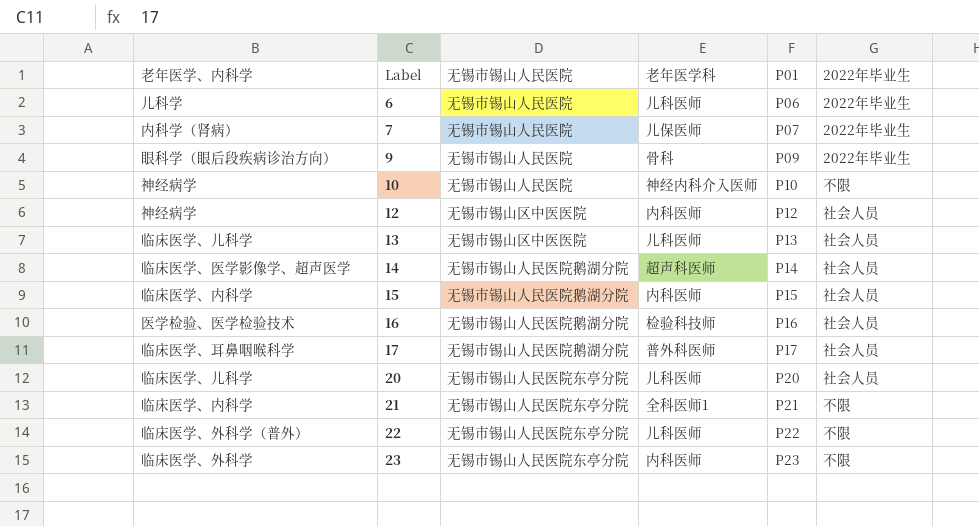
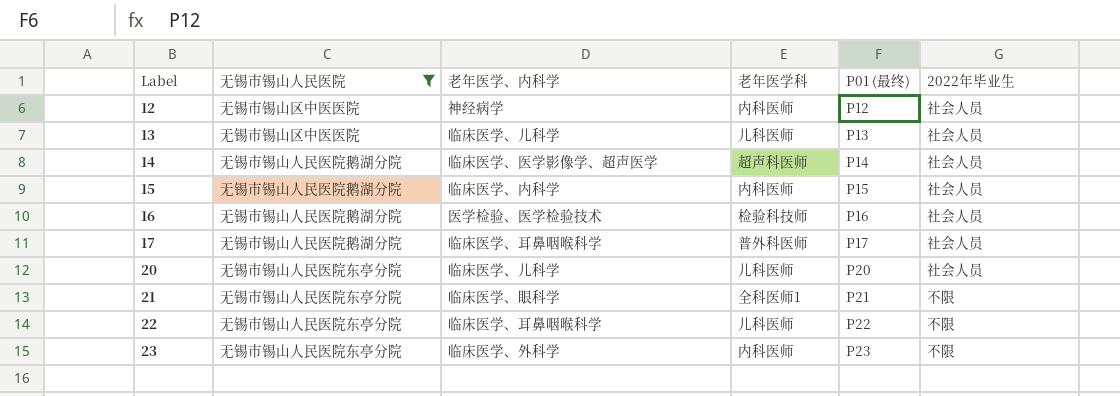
filter: none -> 无锡市锡山人民医院 != 无锡市锡山人民医院
column 老年医学、内科学 | position: 1 -> 3
column name: P01 -> P01 (最终)
21 | 老年医学、内科学: 临床医学、内科学 -> 临床医学、眼科学
22 | 老年医学、内科学: 临床医学、外科学（普外） -> 临床医学、耳鼻咽喉科学

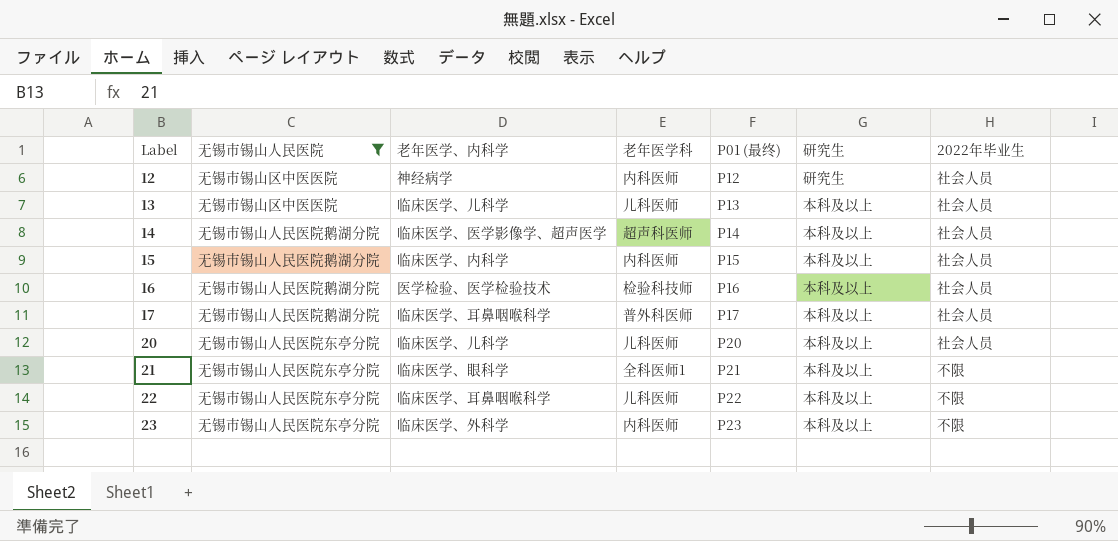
column 研究生 | position: none -> 6

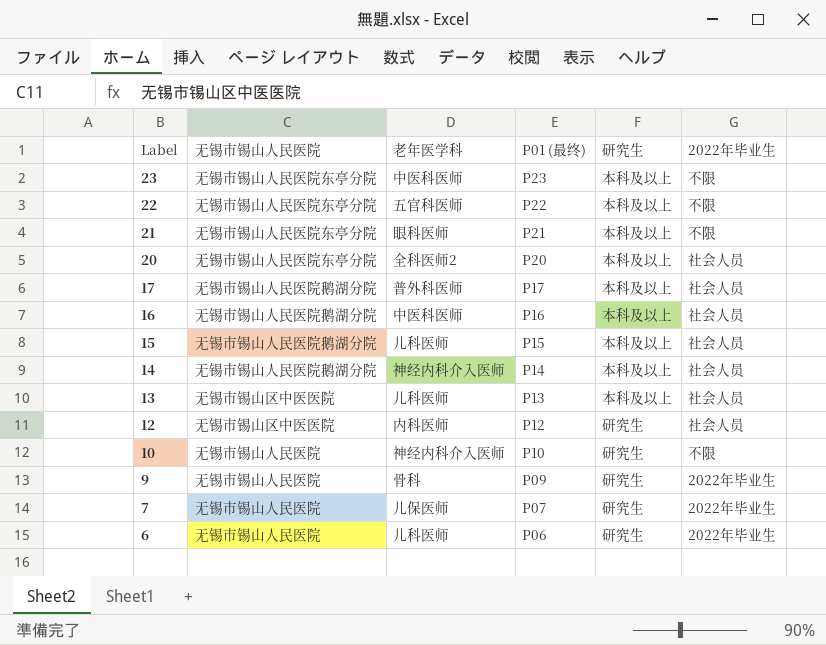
filter: 无锡市锡山人民医院 != 无锡市锡山人民医院 -> none
row order: Label ascending -> Label descending
column 老年医学、内科学 | position: 3 -> none
23 | 老年医学科: 内科医师 -> 中医科医师
22 | 老年医学科: 儿科医师 -> 五官科医师
21 | 老年医学科: 全科医师1 -> 眼科医师
20 | 老年医学科: 儿科医师 -> 全科医师2
16 | 老年医学科: 检验科技师 -> 中医科医师
15 | 老年医学科: 内科医师 -> 儿科医师
14 | 老年医学科: 超声科医师 -> 神经内科介入医师

